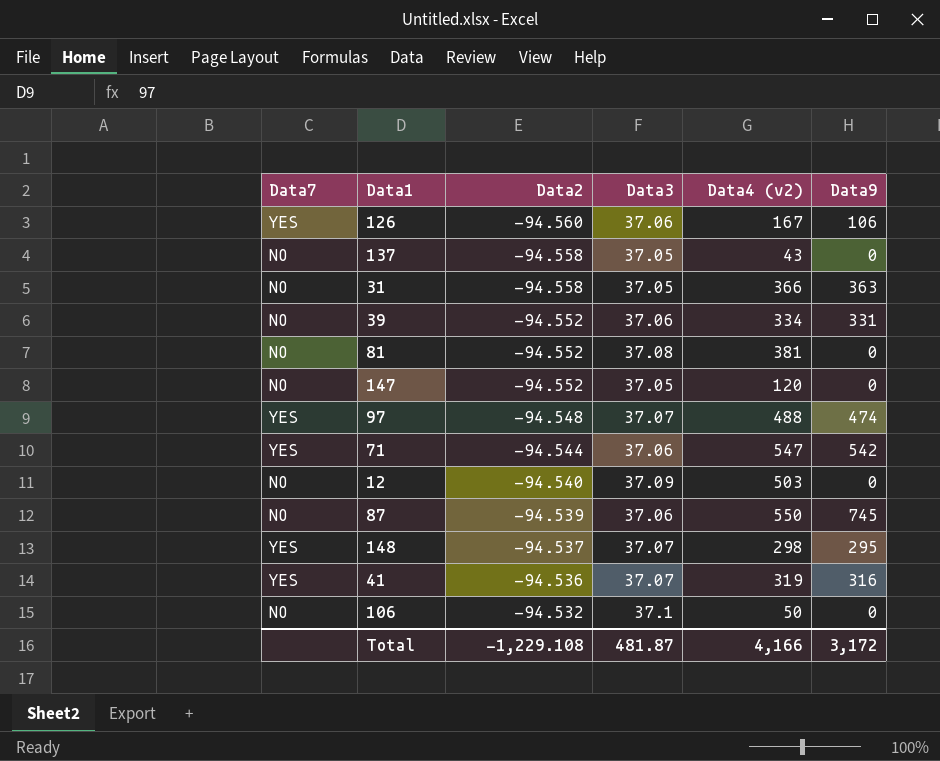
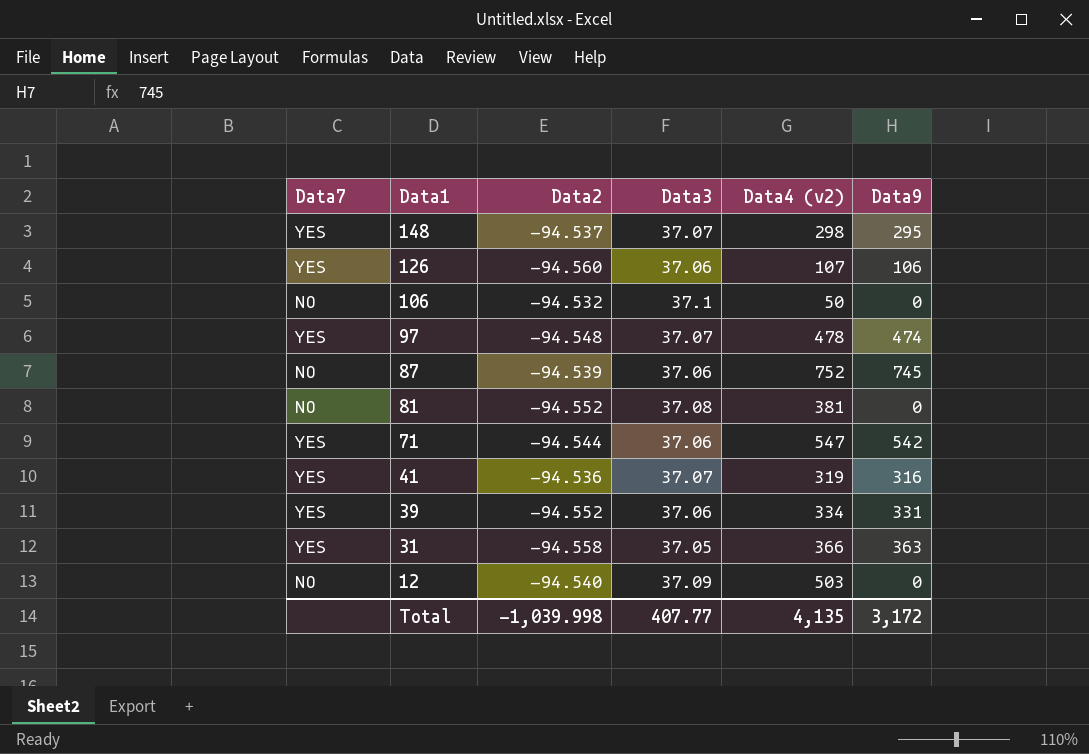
row order: Data2 ascending -> Data1 descending
row 137: NO | -94.558 | 37.05 | 43 | 0 -> none
row 147: NO | -94.552 | 37.05 | 120 | 0 -> none
126 | Data4 (v2): 167 -> 107
97 | Data4 (v2): 488 -> 478
87 | Data4 (v2): 550 -> 752
39 | Data7: NO -> YES
31 | Data7: NO -> YES
Total | Data2: -1,229.108 -> -1,039.998
Total | Data3: 481.87 -> 407.77
Total | Data4 (v2): 4,166 -> 4,135

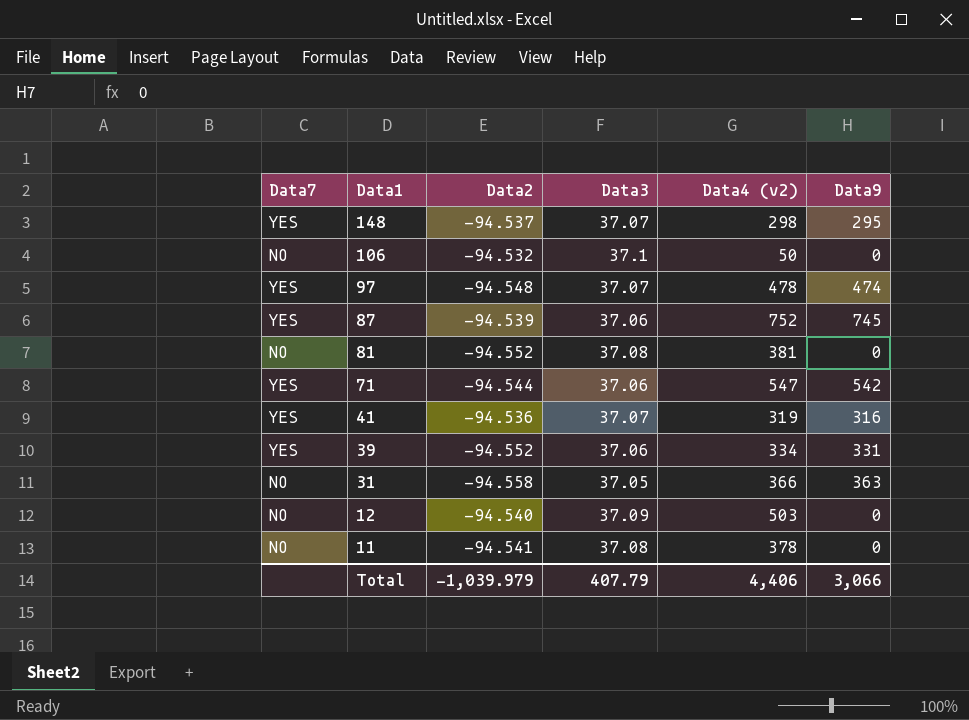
row 126: YES | -94.560 | 37.06 | 107 | 106 -> none
87 | Data7: NO -> YES
31 | Data7: YES -> NO
row 11: none -> NO | -94.541 | 37.08 | 378 | 0
Total | Data2: -1,039.998 -> -1,039.979
Total | Data3: 407.77 -> 407.79
Total | Data4 (v2): 4,135 -> 4,406
Total | Data9: 3,172 -> 3,066

